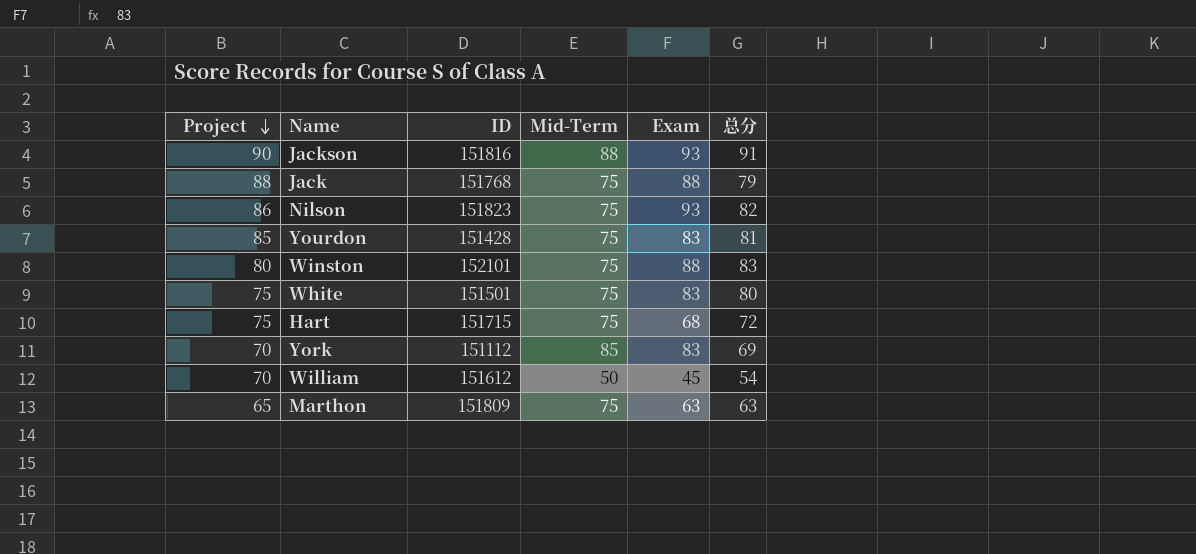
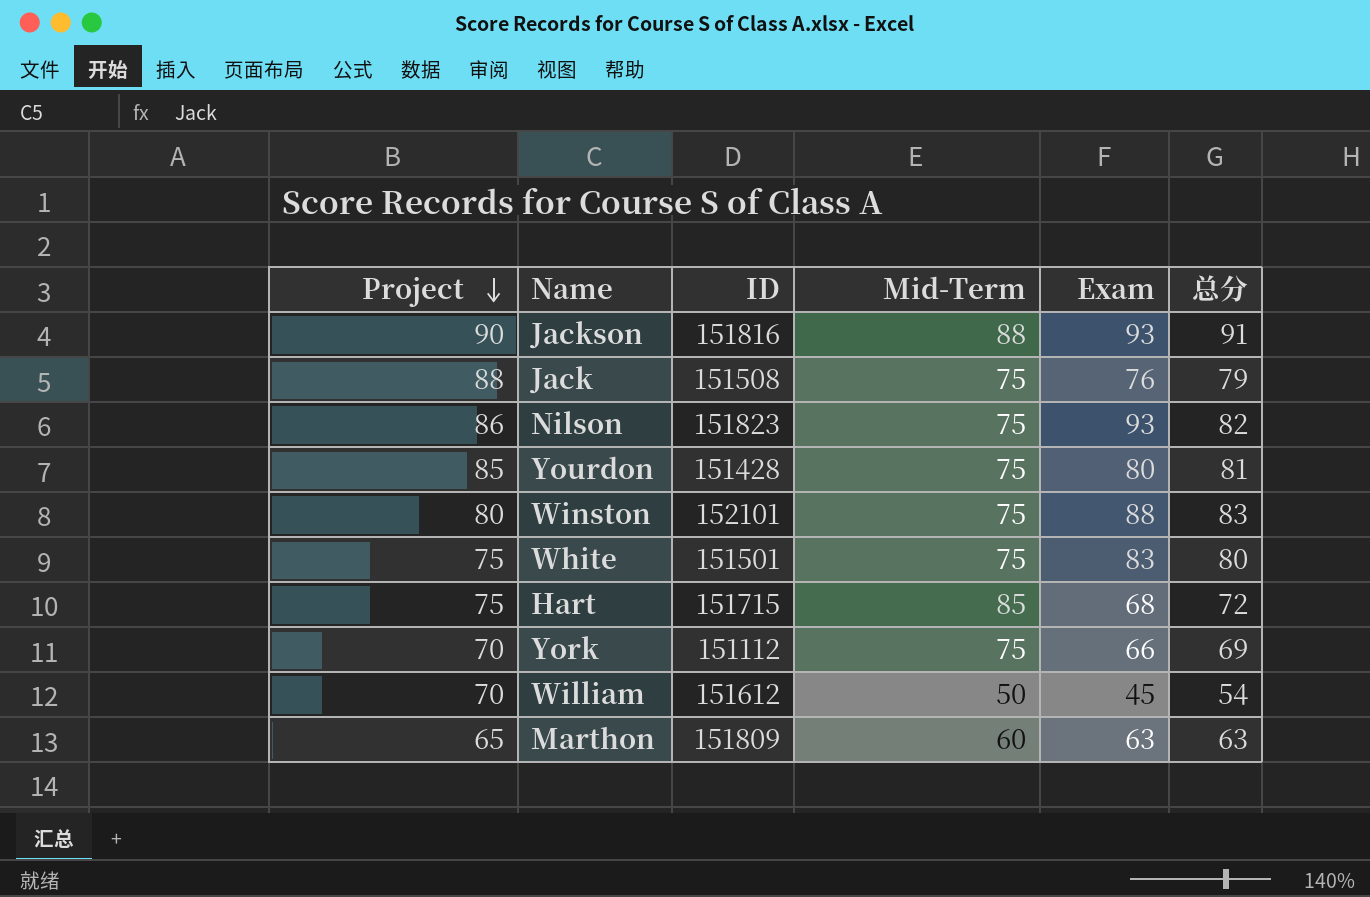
Jack | ID: 151768 -> 151508
Jack | Exam: 88 -> 76
Yourdon | Exam: 83 -> 80
Hart | Mid-Term: 75 -> 85
York | Mid-Term: 85 -> 75
York | Exam: 83 -> 66
Marthon | Mid-Term: 75 -> 60

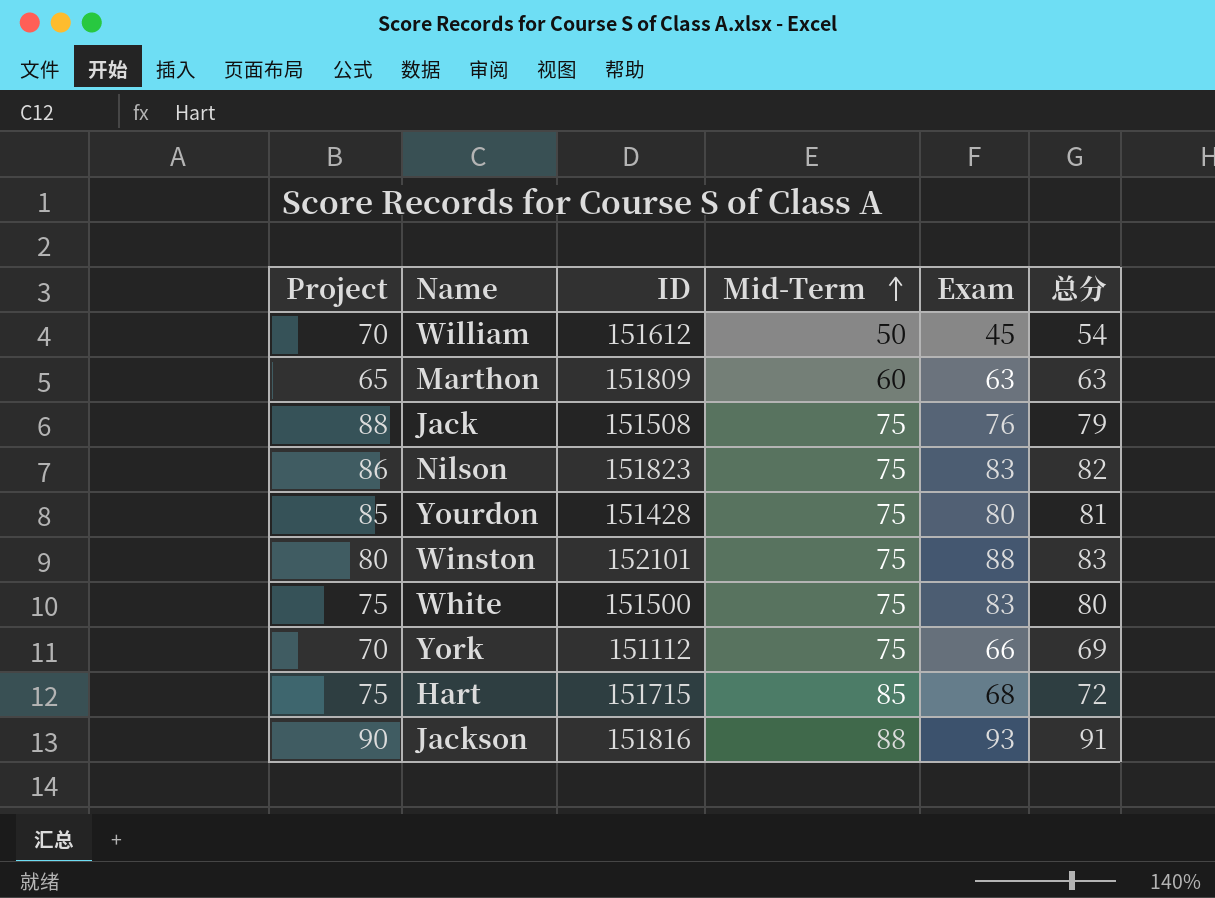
row order: Project descending -> Mid-Term ascending
Nilson | Exam: 93 -> 83
White | ID: 151501 -> 151500

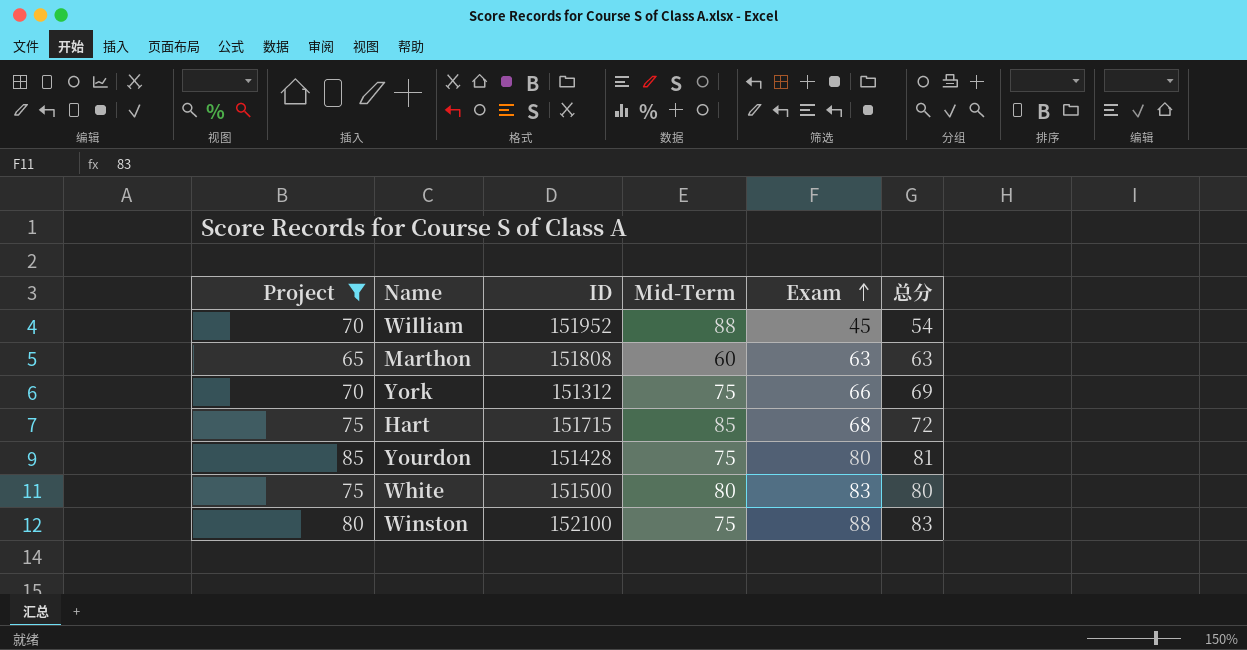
filter: none -> Project <= 85
row order: Mid-Term ascending -> Exam ascending
William | ID: 151612 -> 151952
William | Mid-Term: 50 -> 88
Marthon | ID: 151809 -> 151808
York | ID: 151112 -> 151312
White | Mid-Term: 75 -> 80
Winston | ID: 152101 -> 152100

